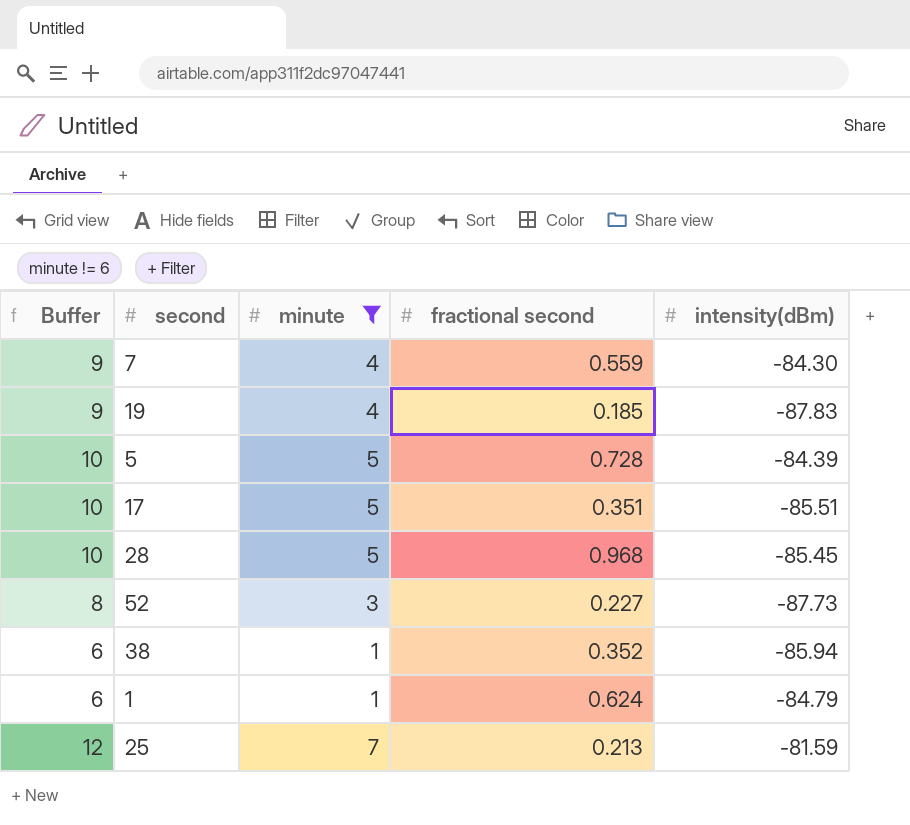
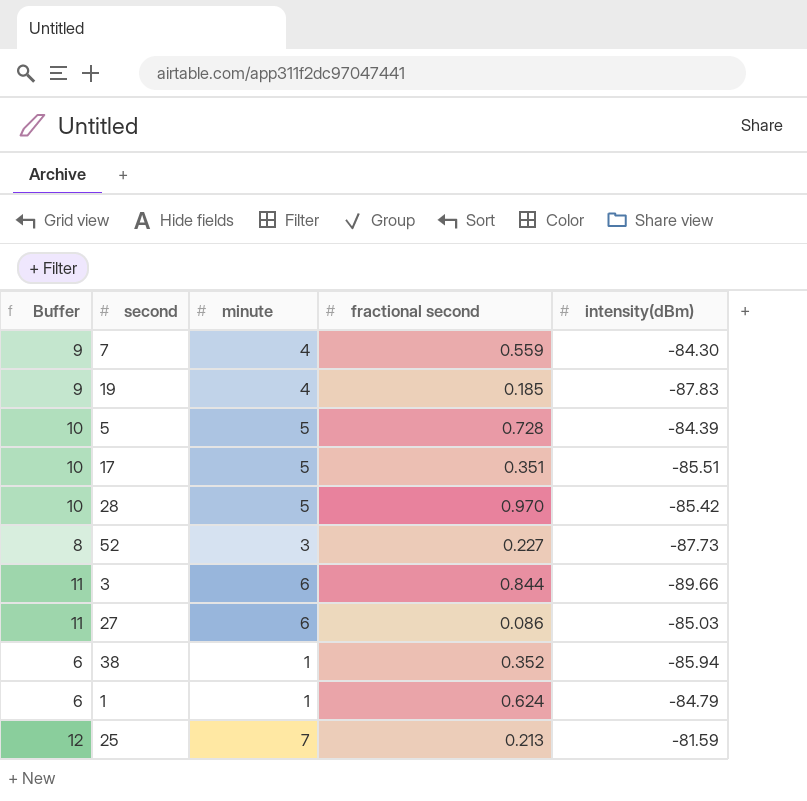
filter: minute != 6 -> none
28 | fractional second: 0.968 -> 0.970
28 | intensity(dBm): -85.45 -> -85.42

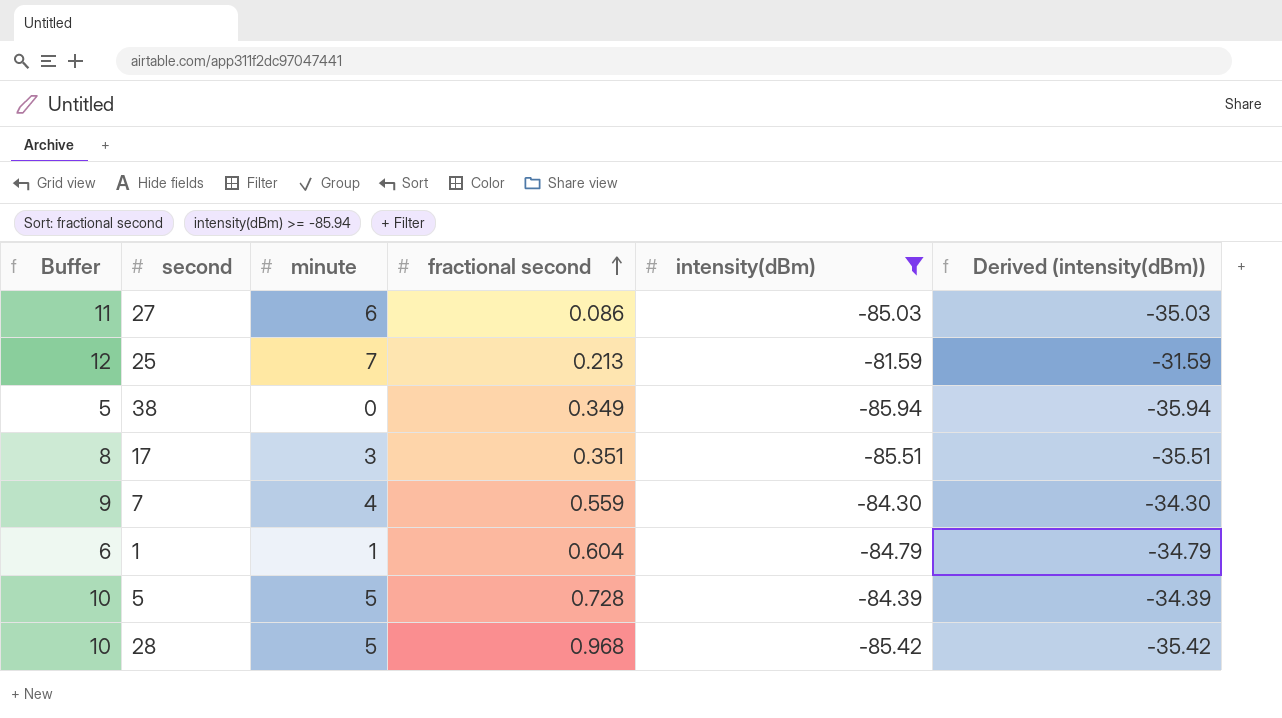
filter: none -> intensity(dBm) >= -85.94
row order: none -> fractional second ascending
column Derived (intensity(dBm)) | formula: none -> [intensity(dBm)] + 50
38 | Buffer: 6 -> 5
38 | minute: 1 -> 0
38 | fractional second: 0.352 -> 0.349
17 | Buffer: 10 -> 8
17 | minute: 5 -> 3
1 | fractional second: 0.624 -> 0.604
28 | fractional second: 0.970 -> 0.968

